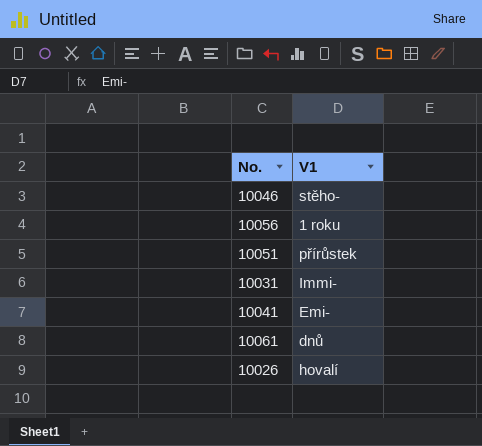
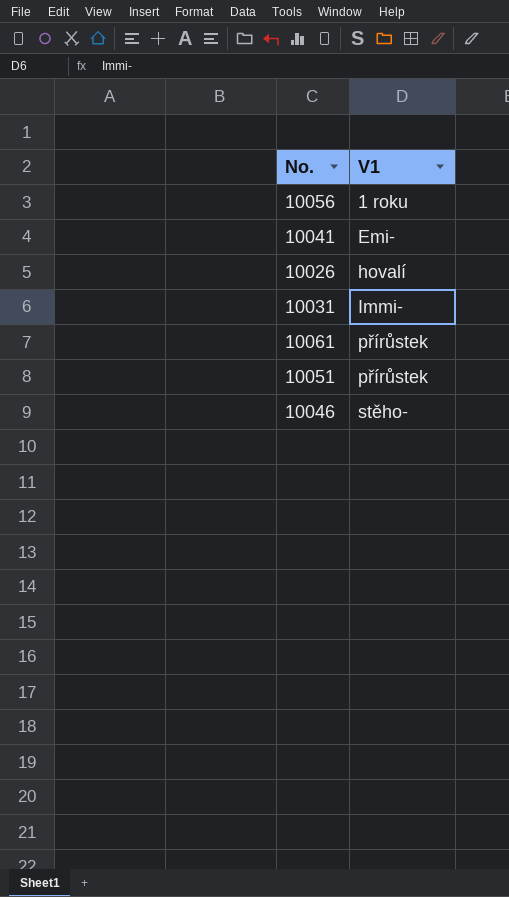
row order: none -> V1 ascending
10061 | V1: dnů -> přírůstek

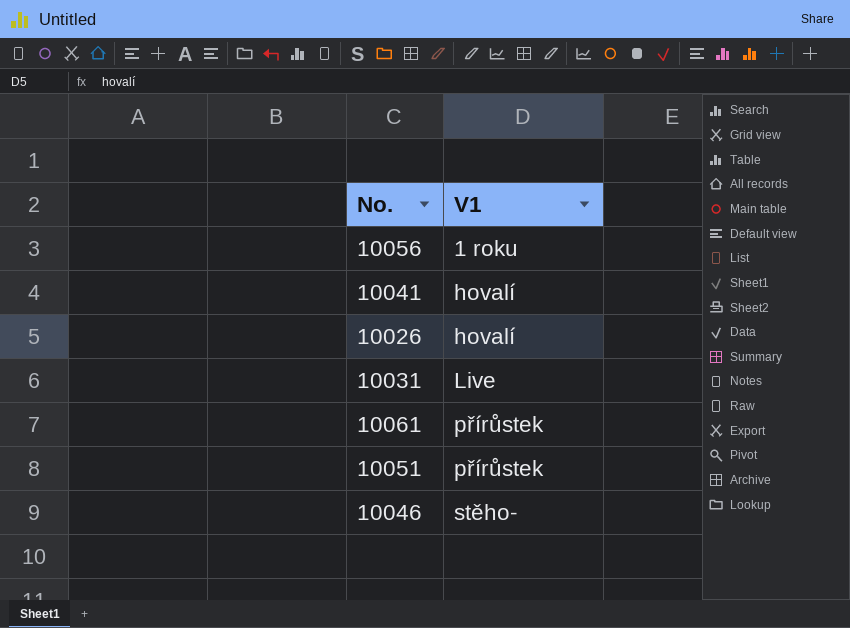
10041 | V1: Emi- -> hovalí
10031 | V1: Immi- -> Live

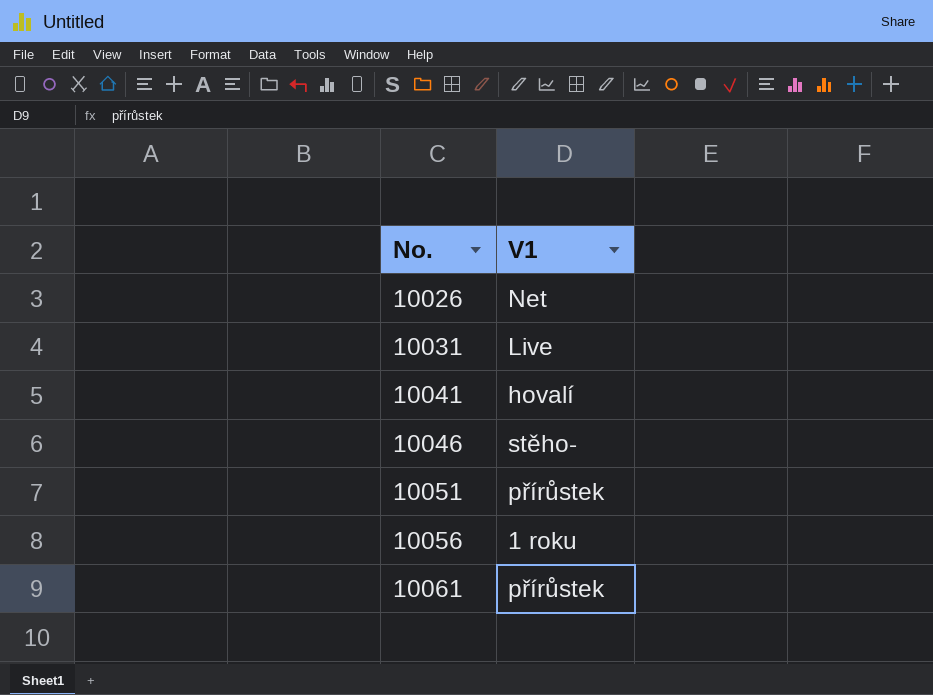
row order: V1 ascending -> No. ascending
10026 | V1: hovalí -> Net

